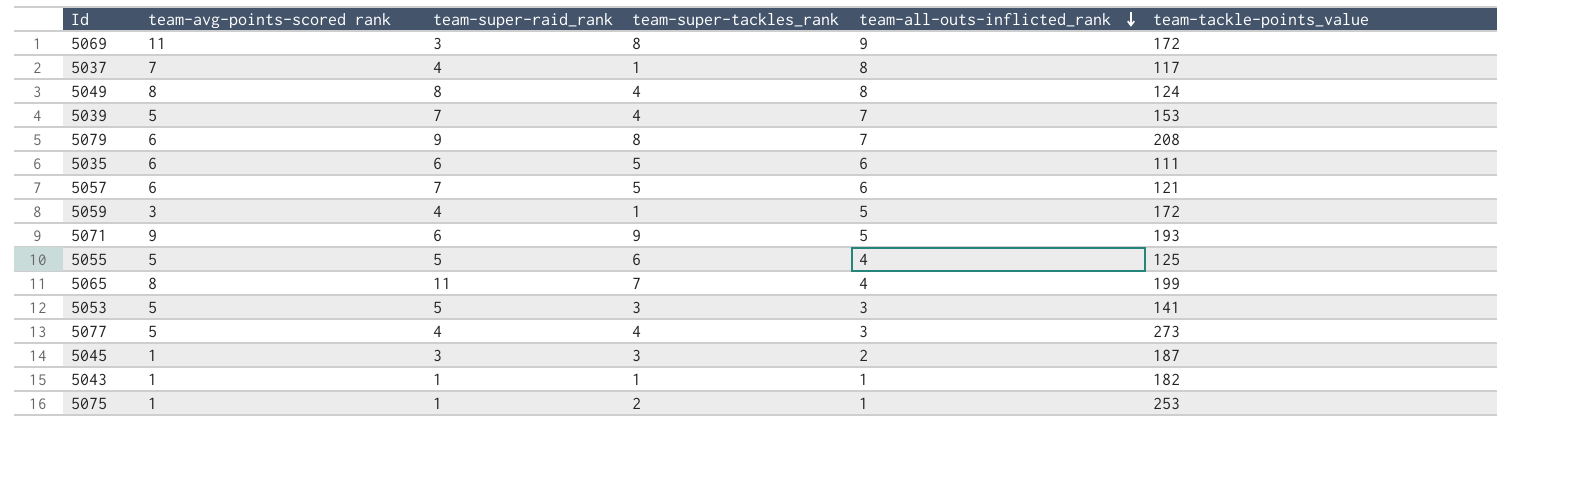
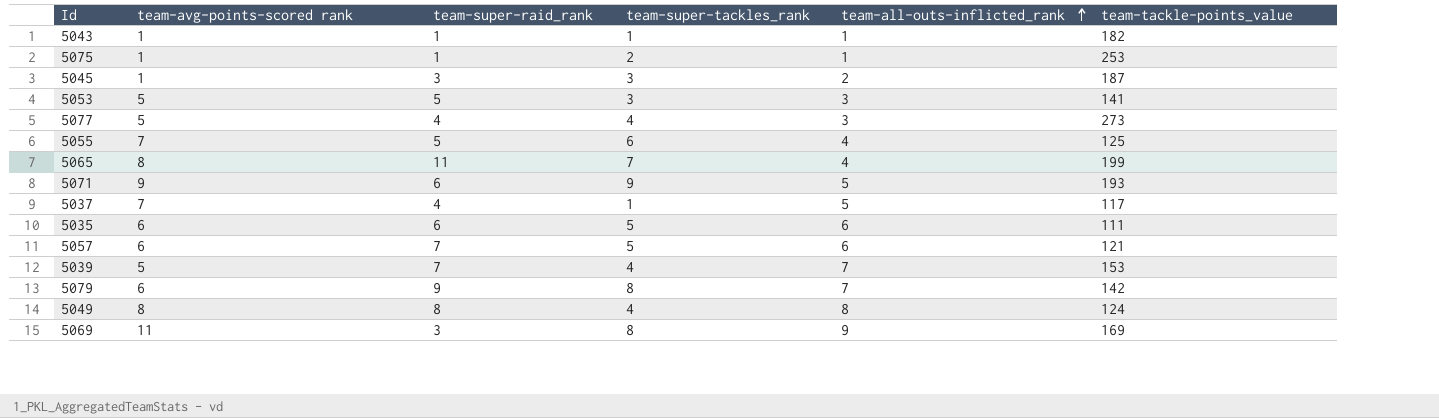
row order: team-all-outs-inflicted_rank descending -> team-all-outs-inflicted_rank ascending
row 5059: 3 | 4 | 1 | 5 | 172 -> none
5055 | team-avg-points-scored rank: 5 -> 7
5037 | team-all-outs-inflicted_rank: 8 -> 5
5079 | team-tackle-points_value: 208 -> 142
5069 | team-tackle-points_value: 172 -> 169

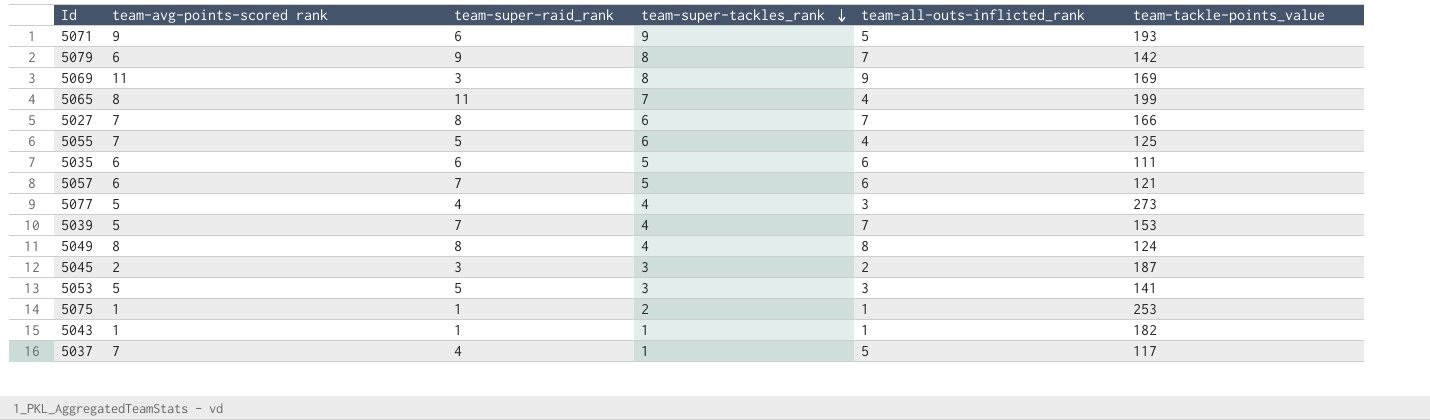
row order: team-all-outs-inflicted_rank ascending -> team-super-tackles_rank descending
row 5027: none -> 7 | 8 | 6 | 7 | 166
5045 | team-avg-points-scored rank: 1 -> 2

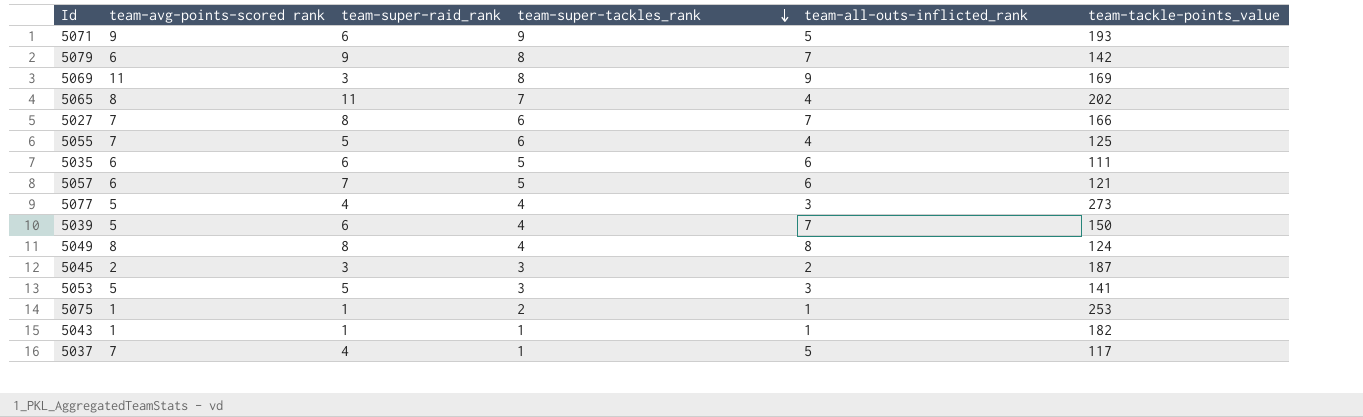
5065 | team-tackle-points_value: 199 -> 202
5039 | team-super-raid_rank: 7 -> 6
5039 | team-tackle-points_value: 153 -> 150

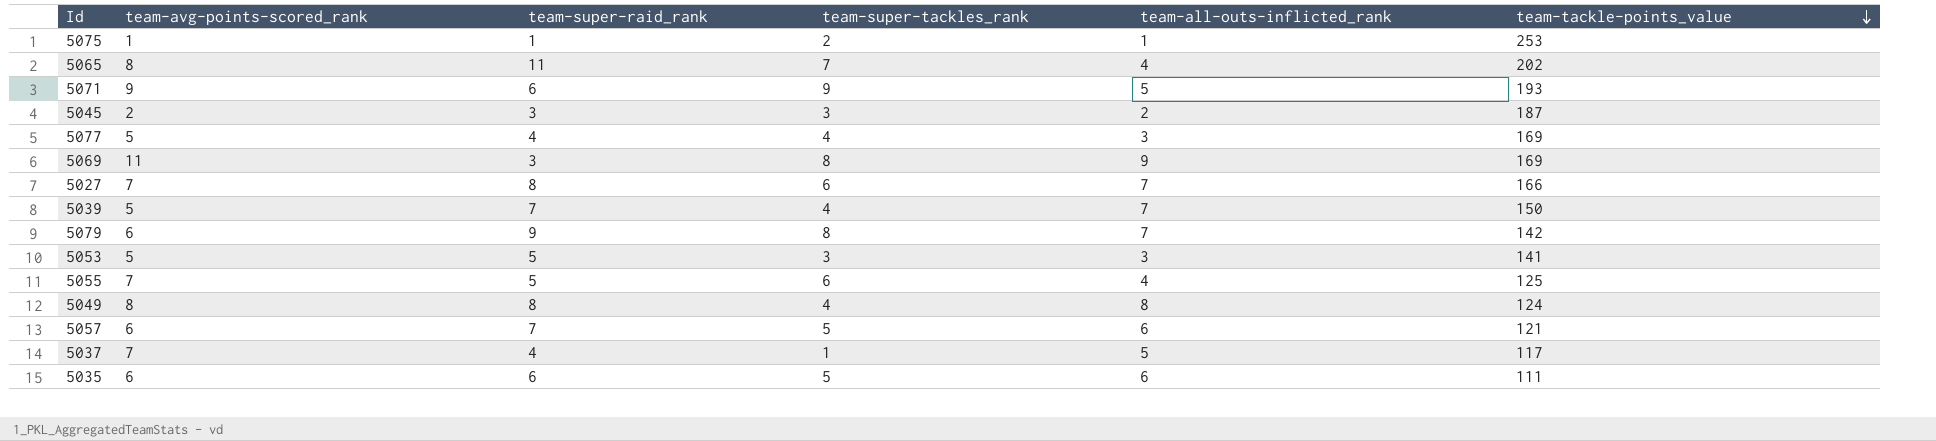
row order: team-super-tackles_rank descending -> team-tackle-points_value descending
column name: team-avg-points-scored rank -> team-avg-points-scored_rank
row 5043: 1 | 1 | 1 | 1 | 182 -> none
5077 | team-tackle-points_value: 273 -> 169
5039 | team-super-raid_rank: 6 -> 7

